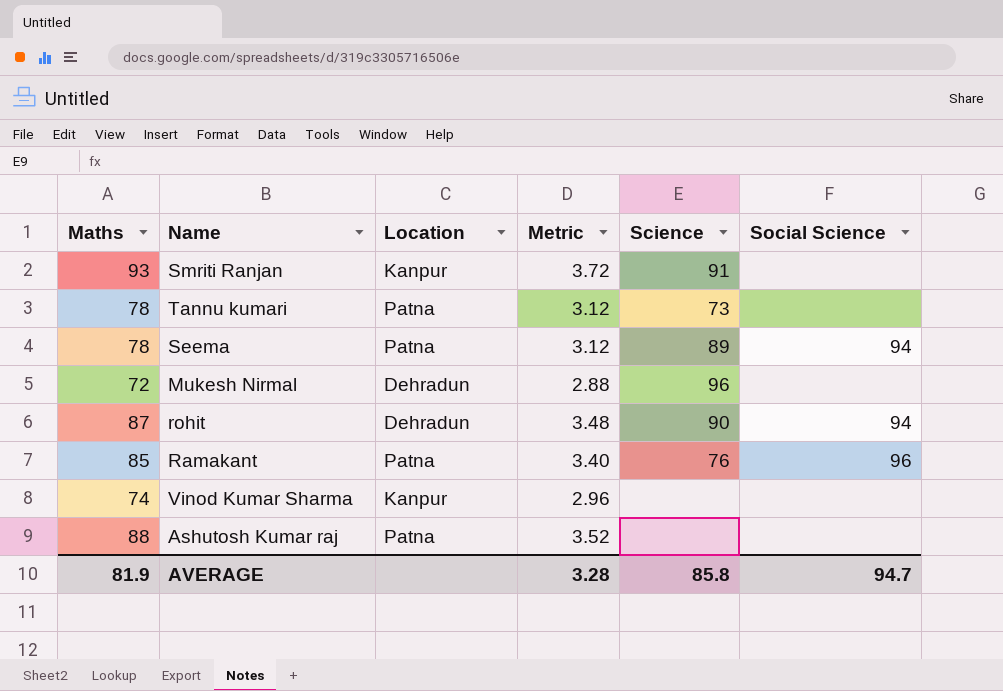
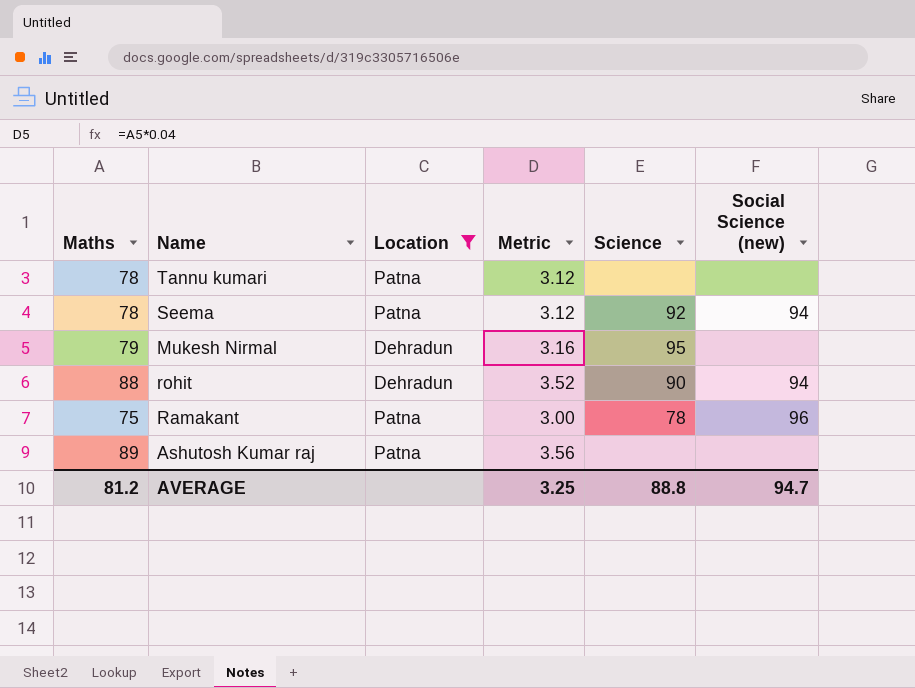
filter: none -> Location != Kanpur
column name: Social Science -> Social Science (new)
Tannu kumari | Science: 73 -> none
Seema | Science: 89 -> 92
Mukesh Nirmal | Maths: 72 -> 79
Mukesh Nirmal | Metric: 2.88 -> 3.16
Mukesh Nirmal | Science: 96 -> 95
rohit | Maths: 87 -> 88
rohit | Metric: 3.48 -> 3.52
Ramakant | Maths: 85 -> 75
Ramakant | Metric: 3.40 -> 3.00
Ramakant | Science: 76 -> 78
Ashutosh Kumar raj | Maths: 88 -> 89
Ashutosh Kumar raj | Metric: 3.52 -> 3.56
AVERAGE | Maths: 81.9 -> 81.2
AVERAGE | Metric: 3.28 -> 3.25
AVERAGE | Science: 85.8 -> 88.8

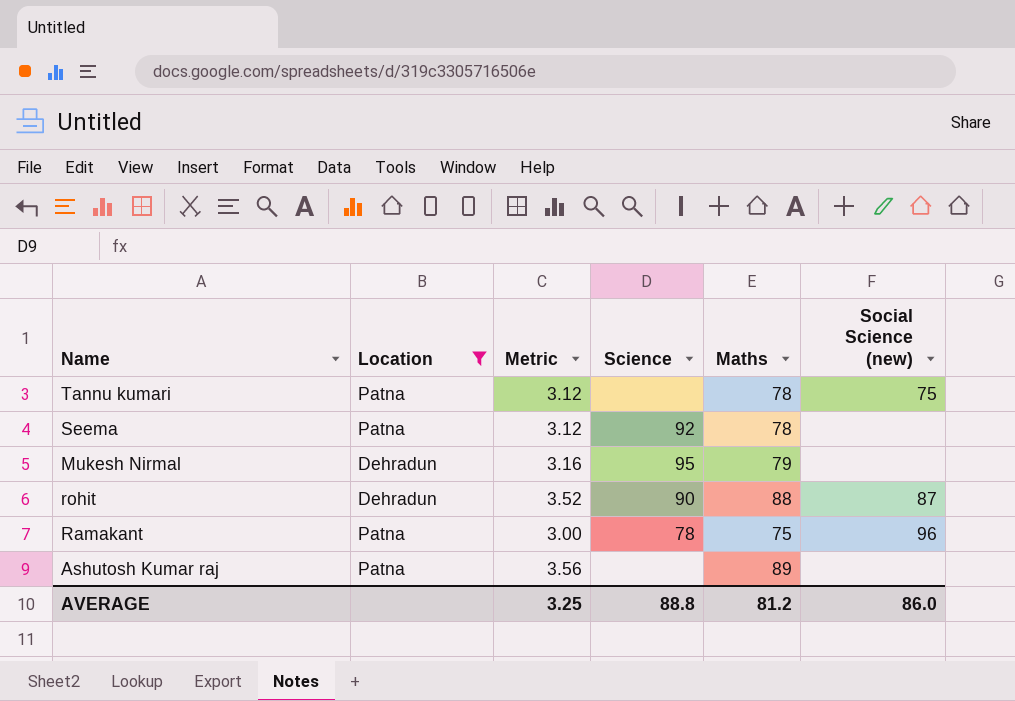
column Maths | position: 1 -> 5
Tannu kumari | Social Science (new): none -> 75
Seema | Social Science (new): 94 -> none
rohit | Social Science (new): 94 -> 87
AVERAGE | Social Science (new): 94.7 -> 86.0

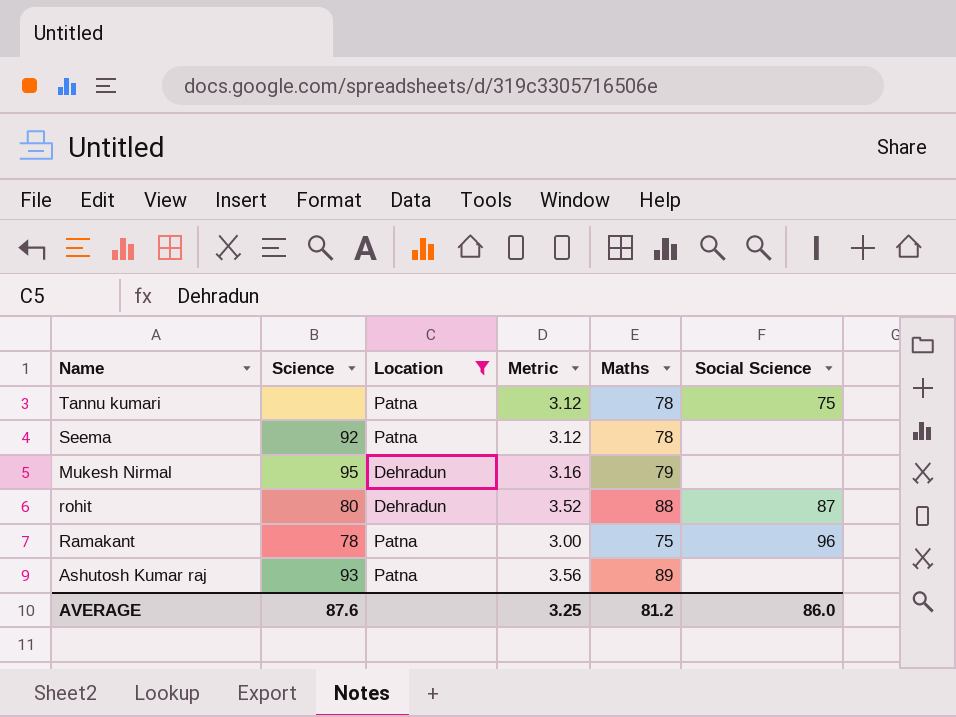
column Science | position: 4 -> 2
column name: Social Science (new) -> Social Science
rohit | Science: 90 -> 80
Ashutosh Kumar raj | Science: none -> 93
AVERAGE | Science: 88.8 -> 87.6

